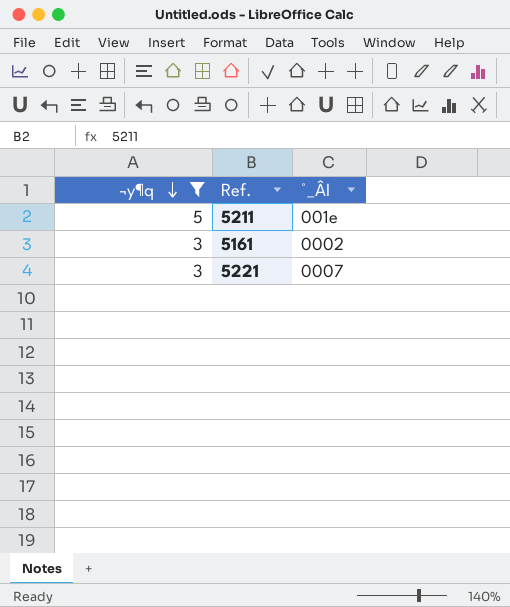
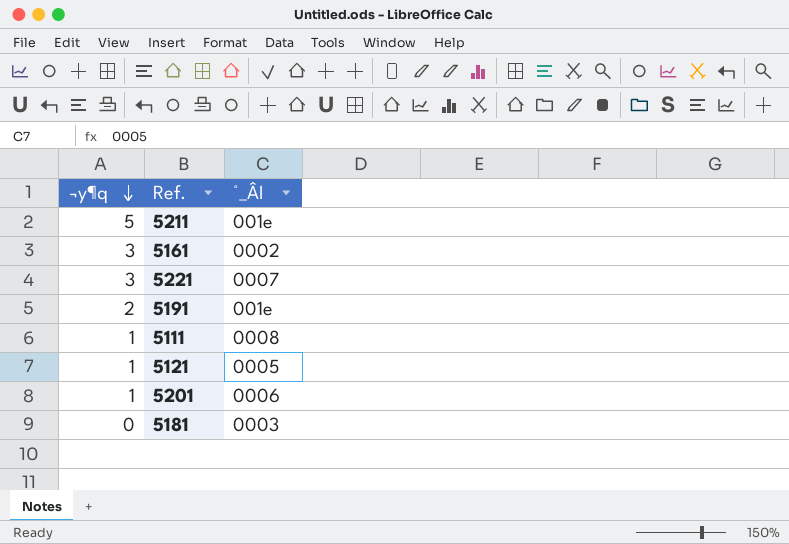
filter: ¬y¶q >= 3 -> none

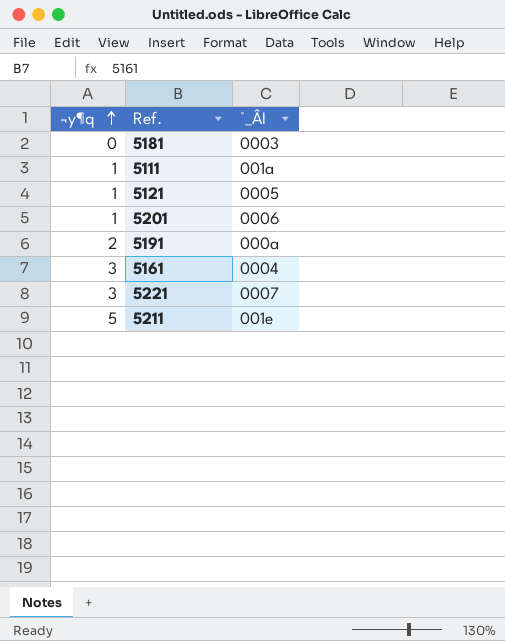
row order: ¬y¶q descending -> ¬y¶q ascending
5111 | °_ÂI: 0008 -> 001a
5191 | °_ÂI: 001e -> 000a
5161 | °_ÂI: 0002 -> 0004

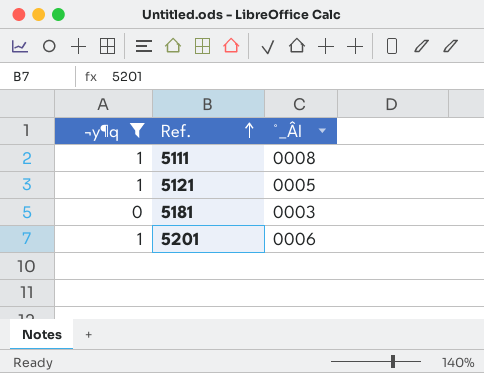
filter: none -> ¬y¶q <= 1
row order: ¬y¶q ascending -> Ref. ascending
5111 | °_ÂI: 001a -> 0008

